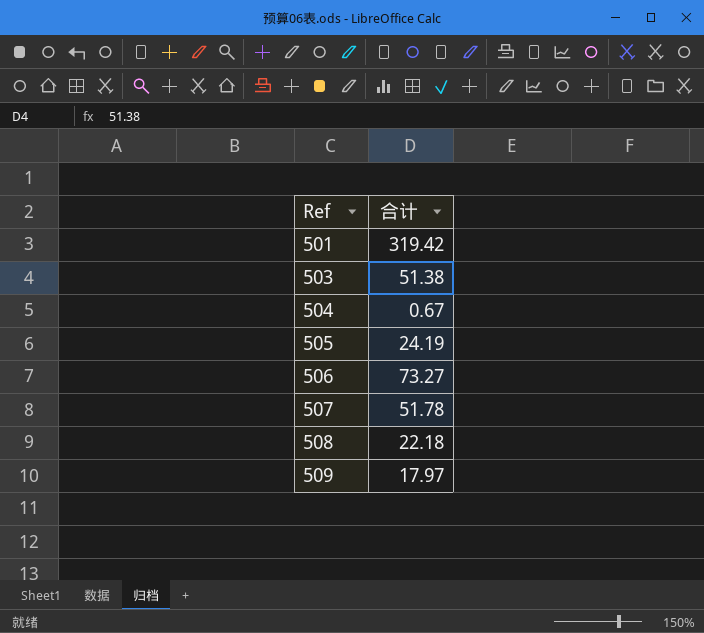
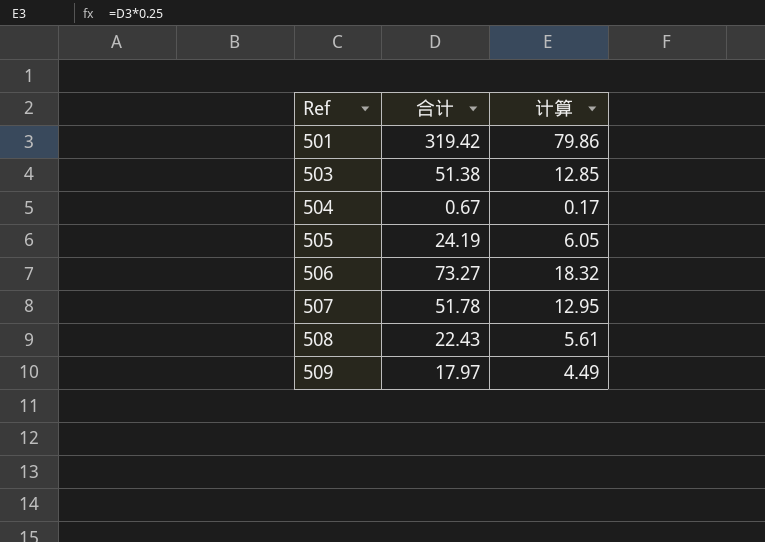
column 计算 | formula: none -> [合计] * 0.25
508 | 合计: 22.18 -> 22.43

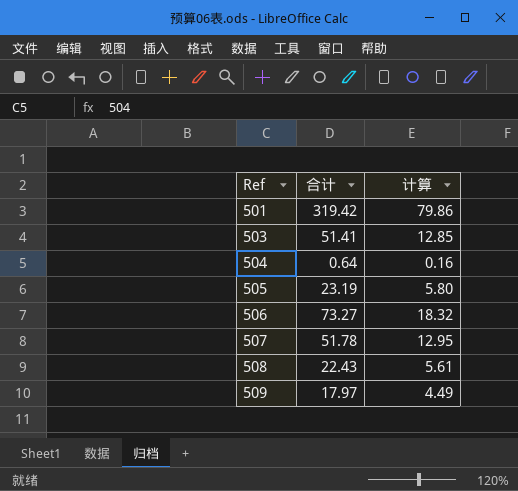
503 | 合计: 51.38 -> 51.41
504 | 合计: 0.67 -> 0.64
504 | 计算: 0.17 -> 0.16
505 | 合计: 24.19 -> 23.19
505 | 计算: 6.05 -> 5.80

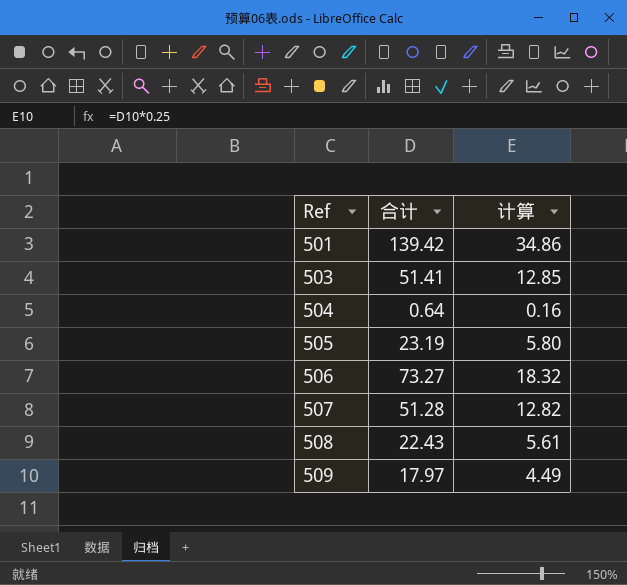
501 | 合计: 319.42 -> 139.42
501 | 计算: 79.86 -> 34.86
507 | 合计: 51.78 -> 51.28
507 | 计算: 12.95 -> 12.82

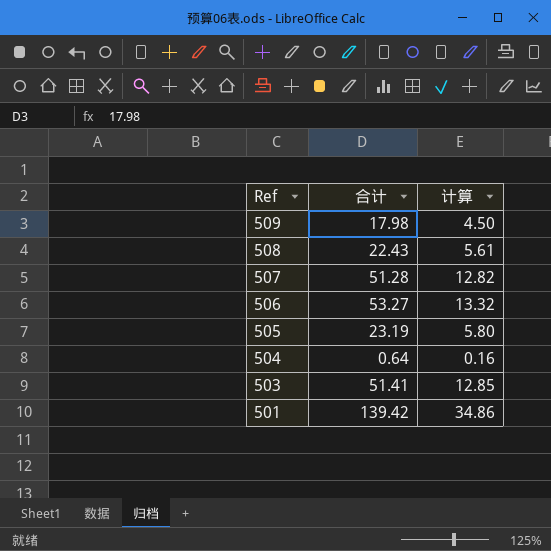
row order: Ref ascending -> Ref descending
509 | 合计: 17.97 -> 17.98
509 | 计算: 4.49 -> 4.50
506 | 合计: 73.27 -> 53.27
506 | 计算: 18.32 -> 13.32

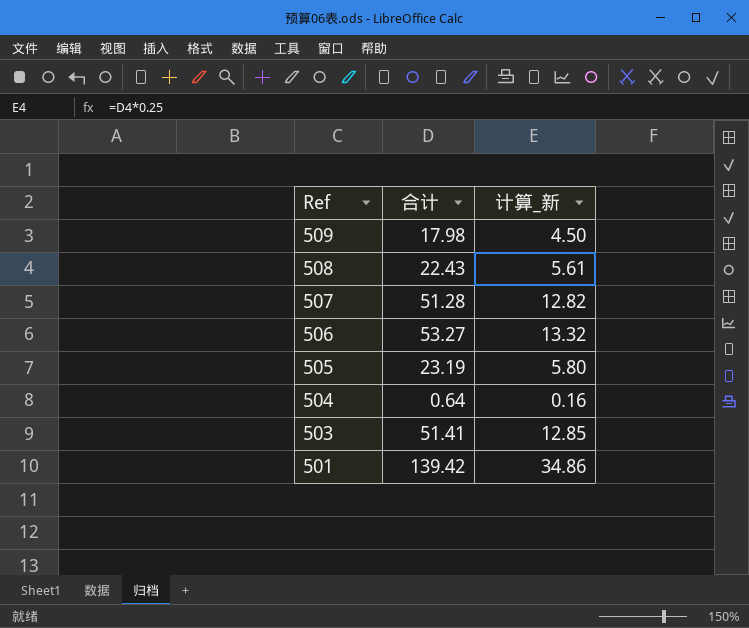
column name: 计算 -> 计算_新

